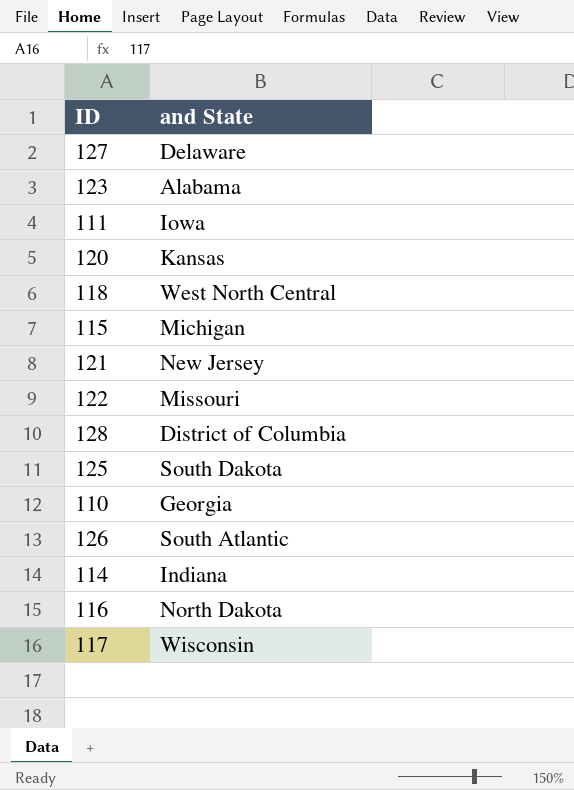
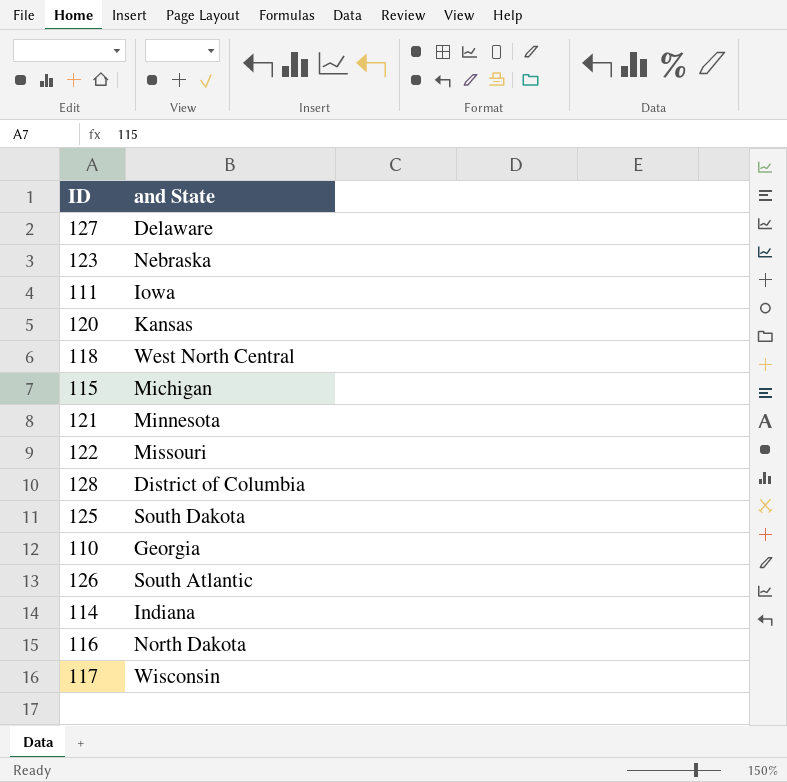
123 | and State: Alabama -> Nebraska
121 | and State: New Jersey -> Minnesota

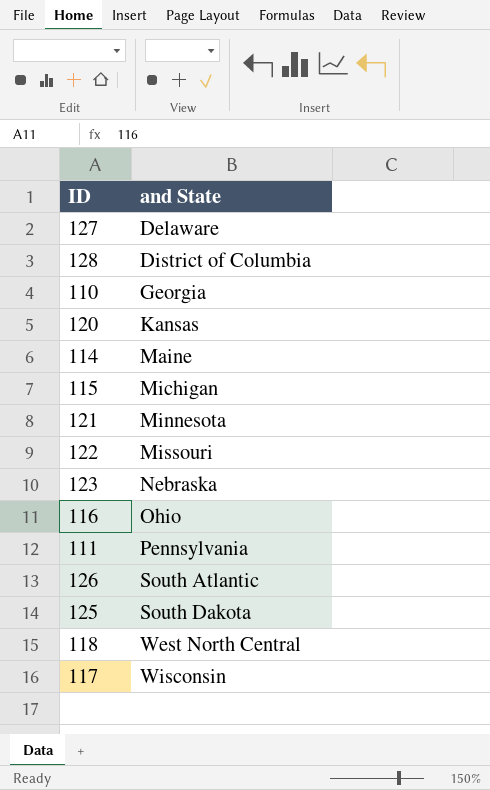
row order: none -> and State ascending
114 | and State: Indiana -> Maine
116 | and State: North Dakota -> Ohio
111 | and State: Iowa -> Pennsylvania

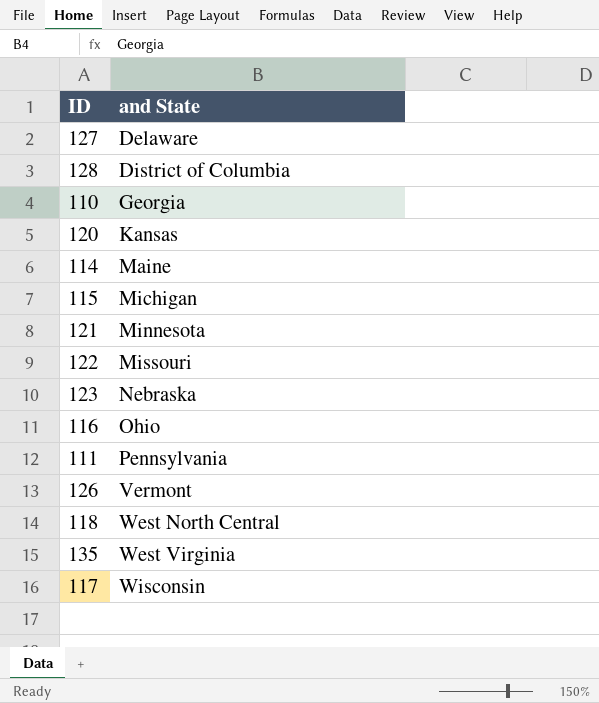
row 125: South Dakota -> none
126 | and State: South Atlantic -> Vermont
row 135: none -> West Virginia

